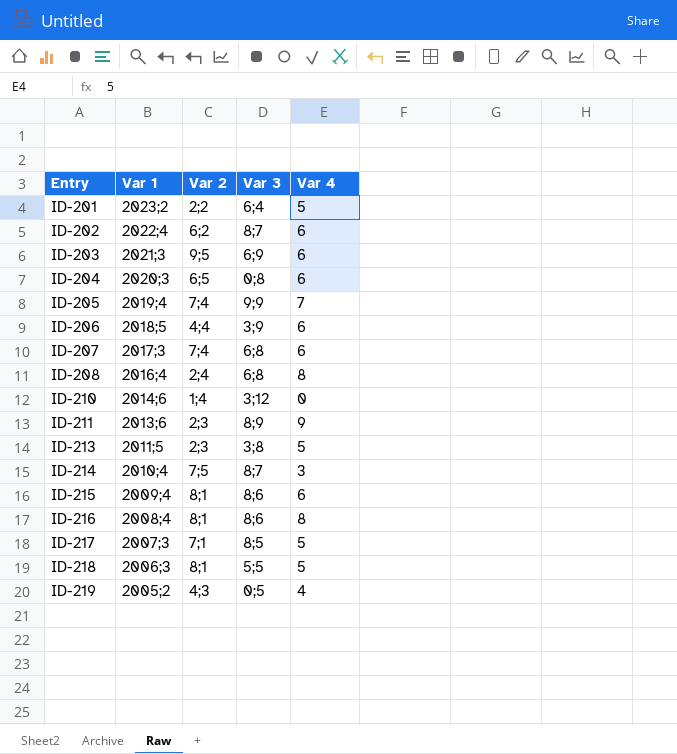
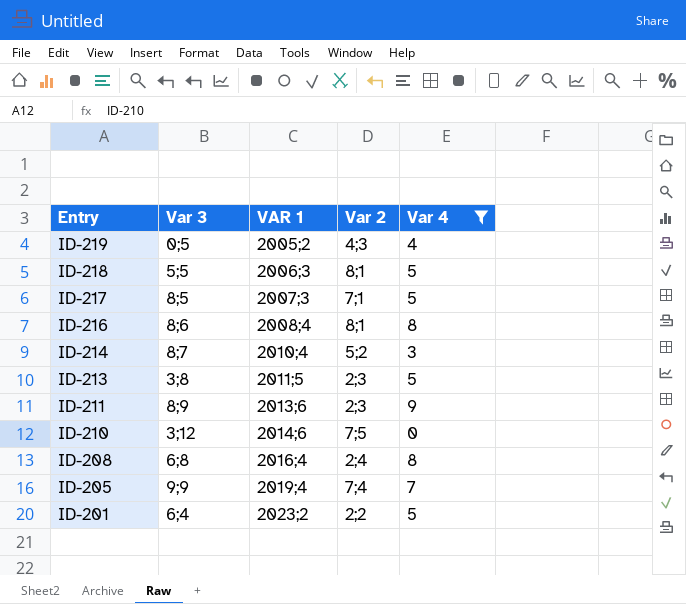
filter: none -> Var 4 != 6
row order: Entry ascending -> Entry descending
column Var 3 | position: 4 -> 2
column name: Var 1 -> VAR 1
ID-214 | Var 2: 7;5 -> 5;2
ID-210 | Var 2: 1;4 -> 7;5

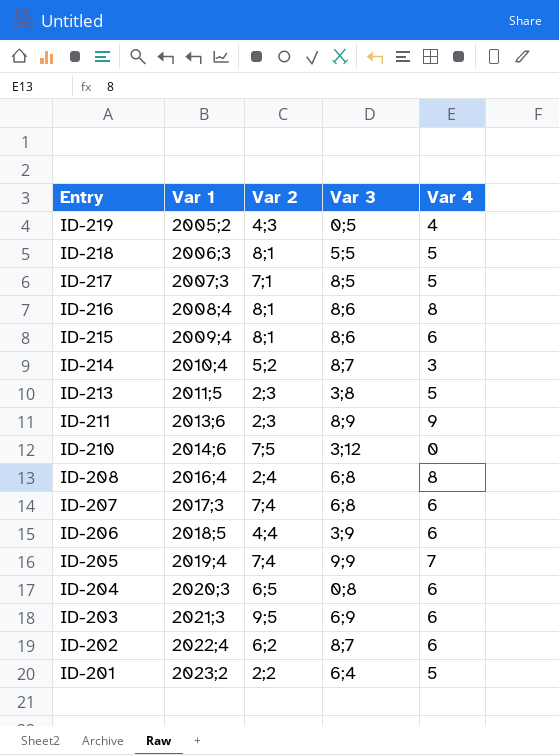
filter: Var 4 != 6 -> none
column name: VAR 1 -> Var 1
column Var 3 | position: 2 -> 4

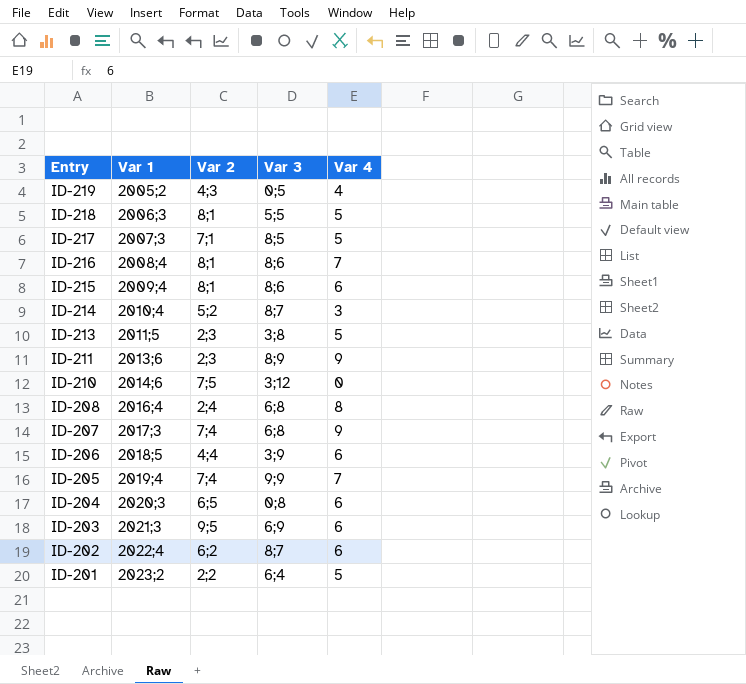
ID-216 | Var 4: 8 -> 7
ID-207 | Var 4: 6 -> 9

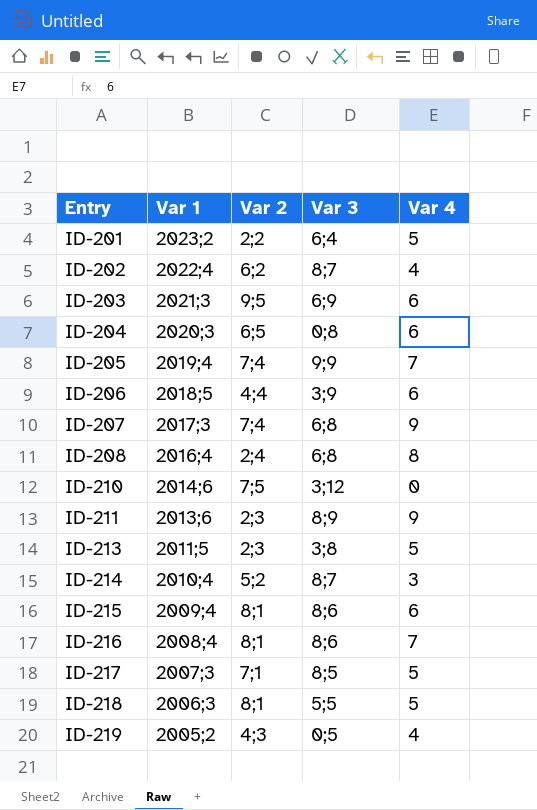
row order: Entry descending -> Entry ascending
ID-202 | Var 4: 6 -> 4

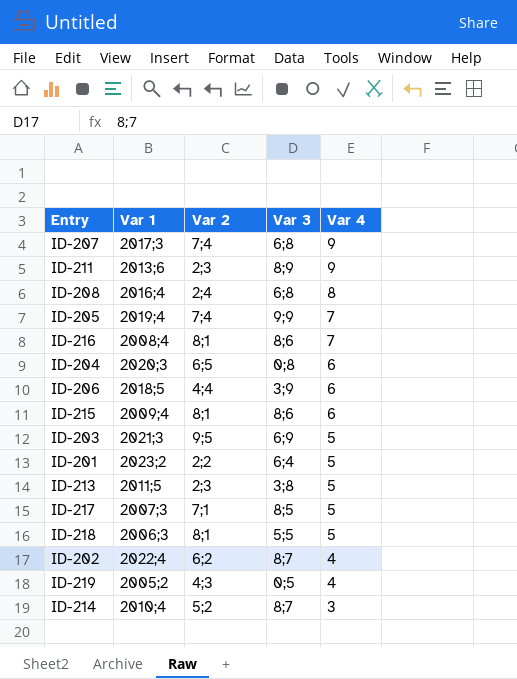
row order: Entry ascending -> Var 4 descending
row ID-210: 2014;6 | 7;5 | 3;12 | 0 -> none
ID-203 | Var 4: 6 -> 5

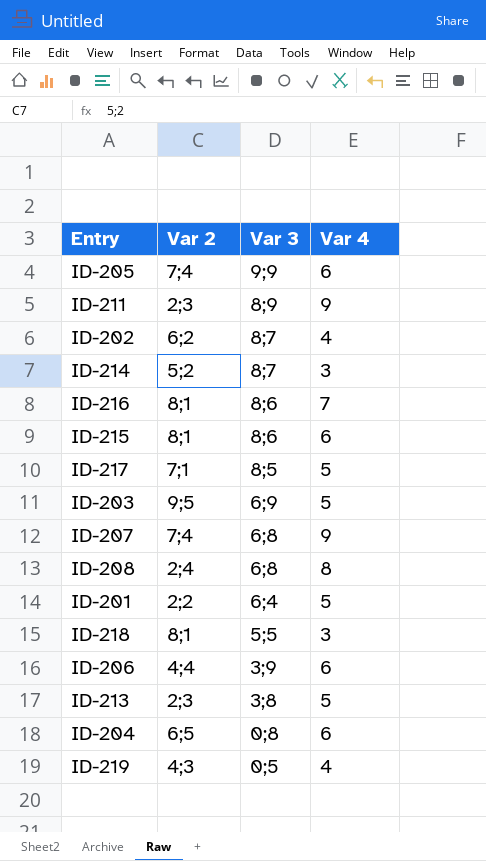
row order: Var 4 descending -> Var 3 descending
column Var 1 | position: 2 -> none
ID-205 | Var 4: 7 -> 6
ID-218 | Var 4: 5 -> 3

